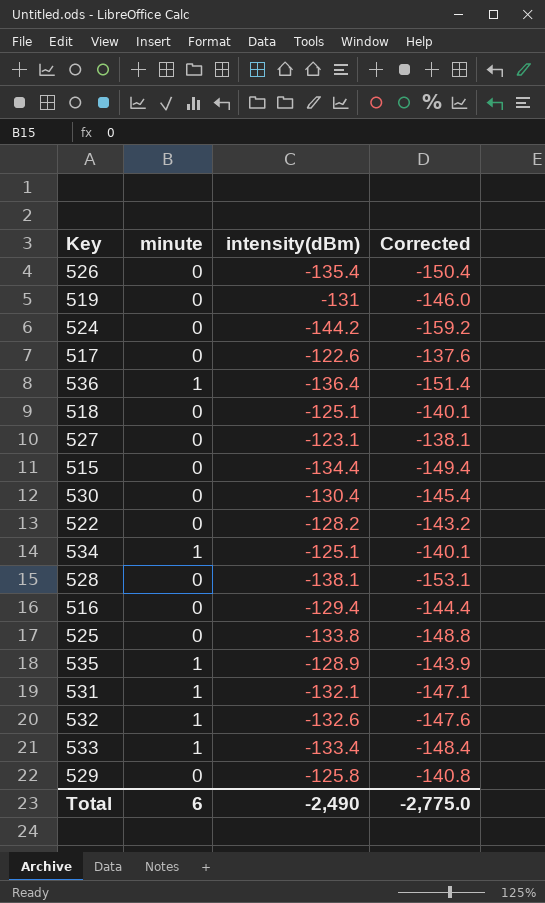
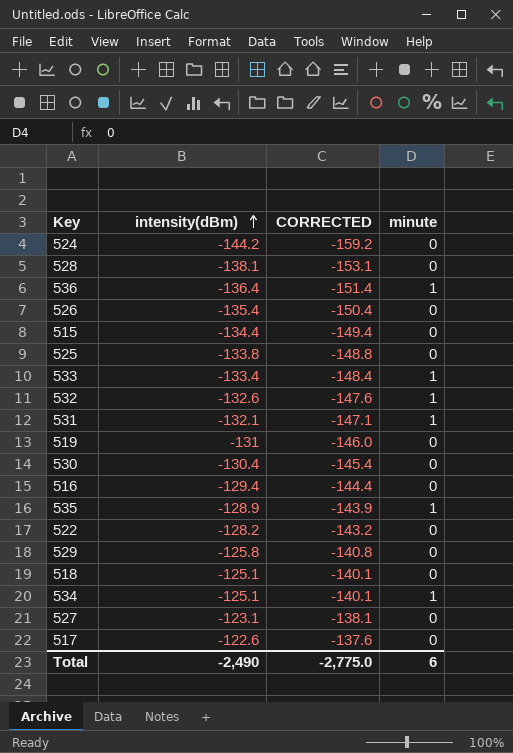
row order: none -> intensity(dBm) ascending
column name: Corrected -> CORRECTED
column minute | position: 2 -> 4

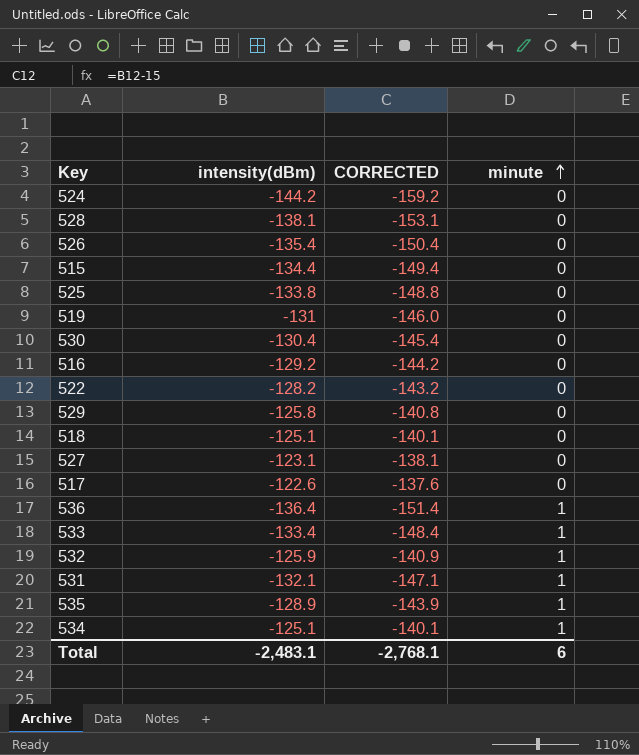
row order: intensity(dBm) ascending -> minute ascending
516 | intensity(dBm): -129.4 -> -129.2
516 | CORRECTED: -144.4 -> -144.2
532 | intensity(dBm): -132.6 -> -125.9
532 | CORRECTED: -147.6 -> -140.9
Total | intensity(dBm): -2,490 -> -2,483.1
Total | CORRECTED: -2,775.0 -> -2,768.1

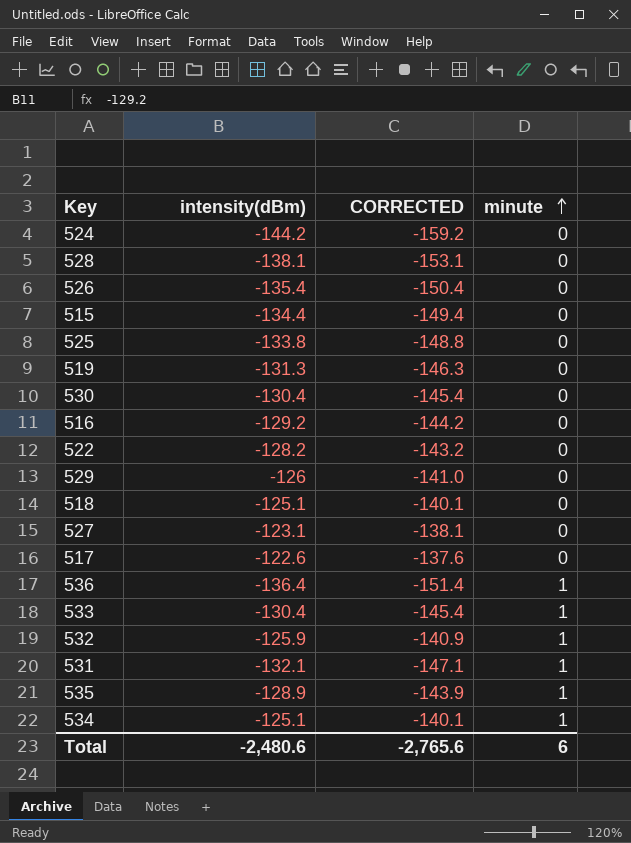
519 | intensity(dBm): -131 -> -131.3
519 | CORRECTED: -146.0 -> -146.3
529 | intensity(dBm): -125.8 -> -126
529 | CORRECTED: -140.8 -> -141.0
533 | intensity(dBm): -133.4 -> -130.4
533 | CORRECTED: -148.4 -> -145.4
Total | intensity(dBm): -2,483.1 -> -2,480.6
Total | CORRECTED: -2,768.1 -> -2,765.6

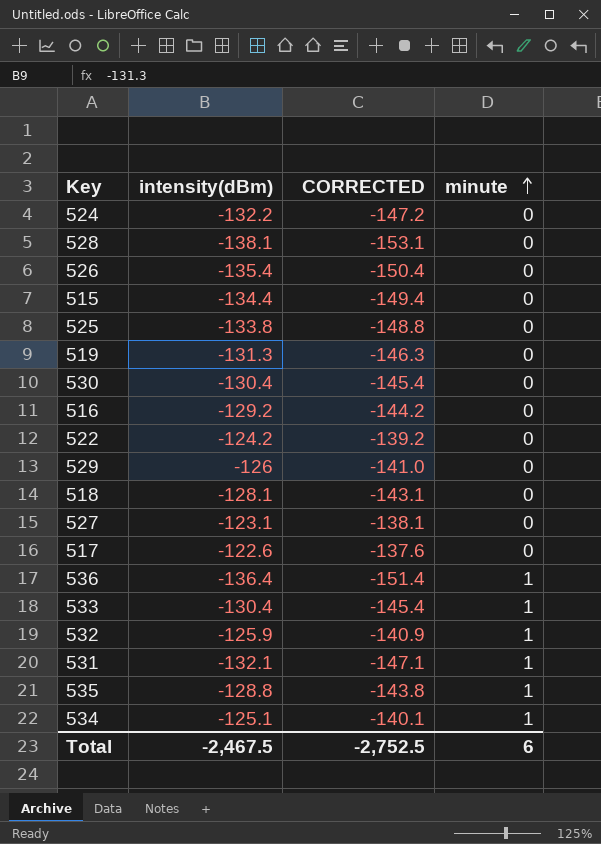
524 | intensity(dBm): -144.2 -> -132.2
524 | CORRECTED: -159.2 -> -147.2
522 | intensity(dBm): -128.2 -> -124.2
522 | CORRECTED: -143.2 -> -139.2
518 | intensity(dBm): -125.1 -> -128.1
518 | CORRECTED: -140.1 -> -143.1
535 | intensity(dBm): -128.9 -> -128.8
535 | CORRECTED: -143.9 -> -143.8
Total | intensity(dBm): -2,480.6 -> -2,467.5
Total | CORRECTED: -2,765.6 -> -2,752.5

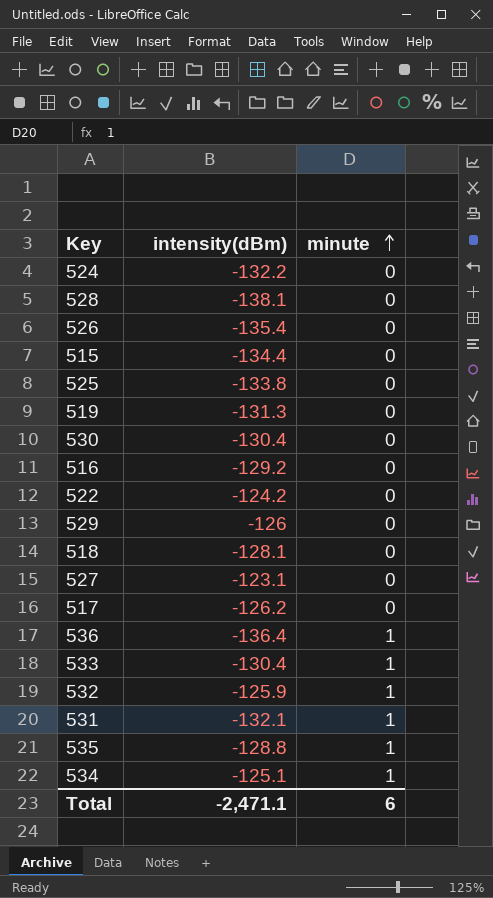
column CORRECTED | formula: [intensity(dBm)] - 15 -> none
517 | intensity(dBm): -122.6 -> -126.2
Total | intensity(dBm): -2,467.5 -> -2,471.1

